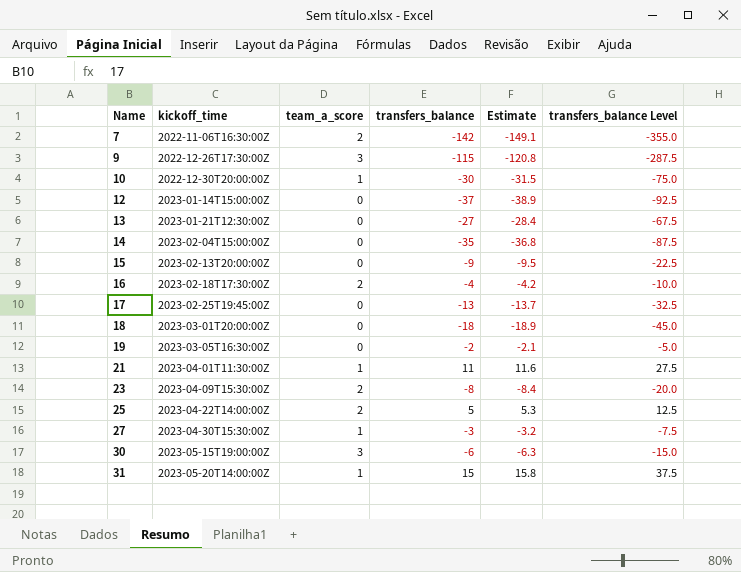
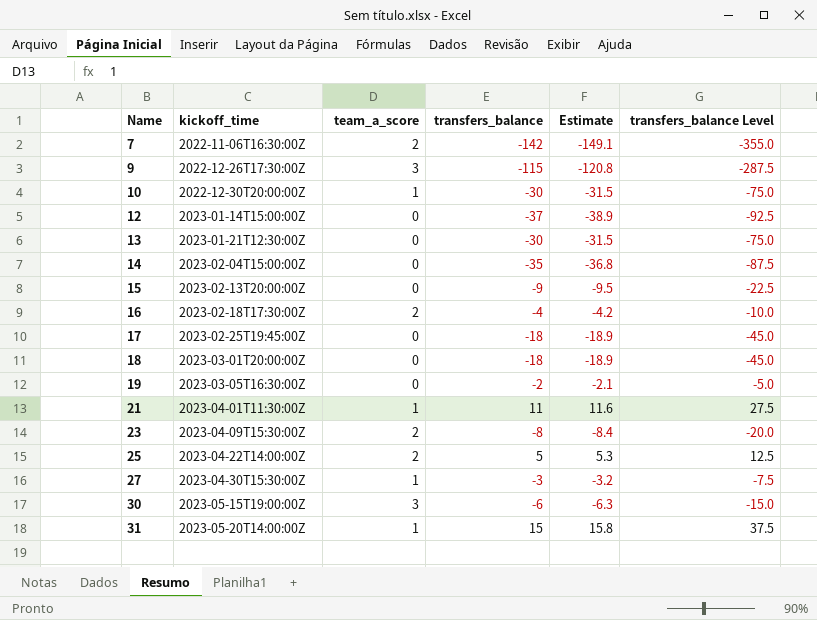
13 | transfers_balance: -27 -> -30
13 | Estimate: -28.4 -> -31.5
13 | transfers_balance Level: -67.5 -> -75.0
17 | transfers_balance: -13 -> -18
17 | Estimate: -13.7 -> -18.9
17 | transfers_balance Level: -32.5 -> -45.0

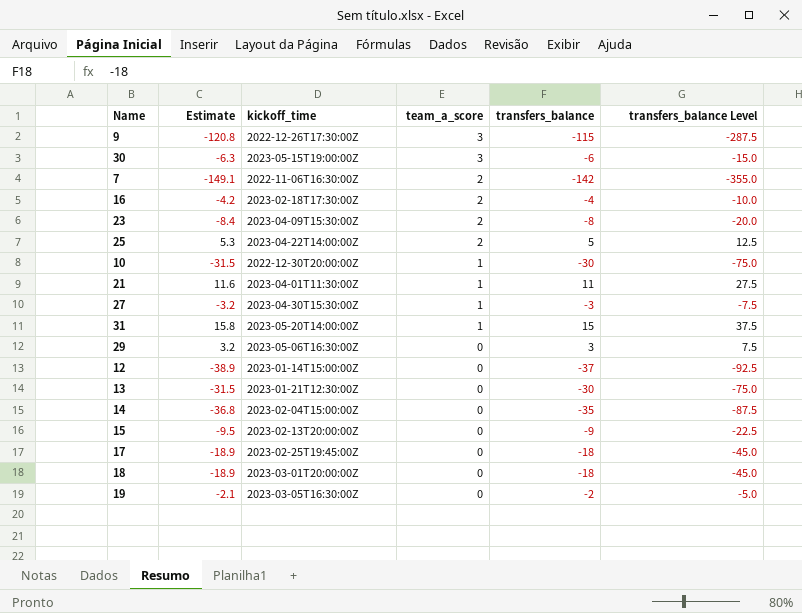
row order: Name ascending -> team_a_score descending
column Estimate | position: 5 -> 2
row 29: none -> 3.2 | 2023-05-06T16:30:00Z | 0 | 3 | 7.5

